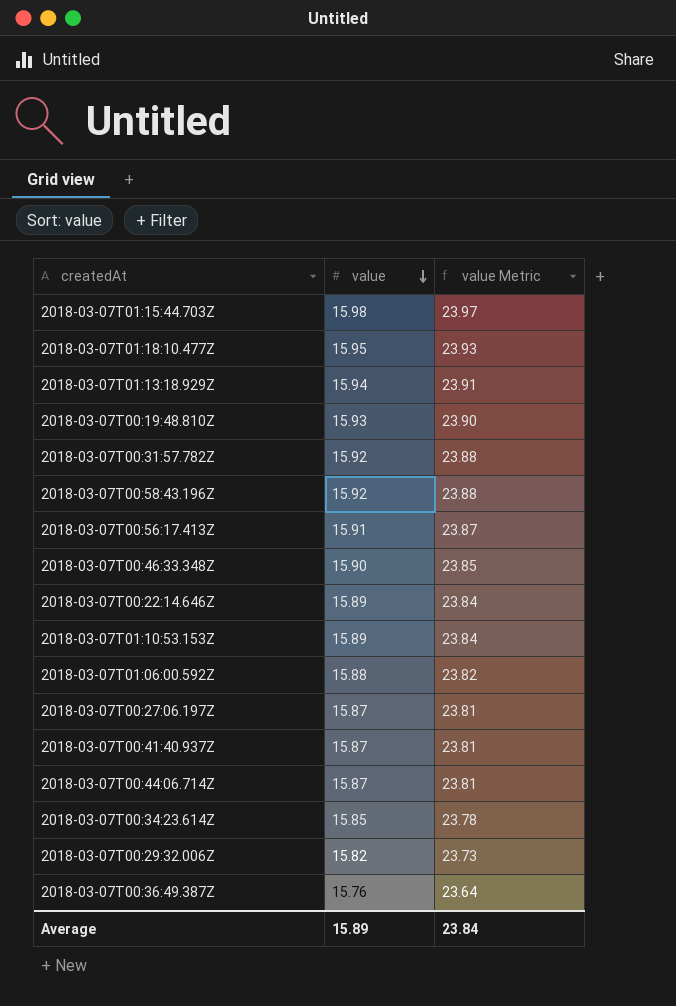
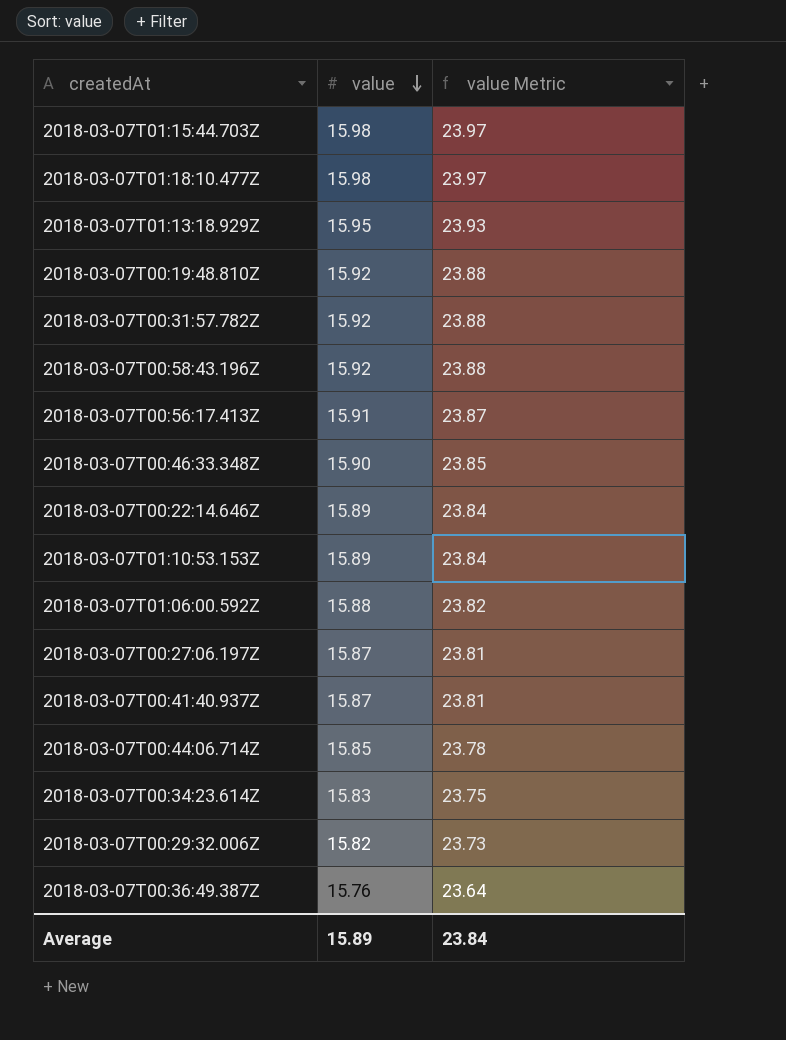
2018-03-07T01:18:10.477Z | value: 15.95 -> 15.98
2018-03-07T01:18:10.477Z | value Metric: 23.93 -> 23.97
2018-03-07T01:13:18.929Z | value: 15.94 -> 15.95
2018-03-07T01:13:18.929Z | value Metric: 23.91 -> 23.93
2018-03-07T00:19:48.810Z | value: 15.93 -> 15.92
2018-03-07T00:19:48.810Z | value Metric: 23.90 -> 23.88
2018-03-07T00:44:06.714Z | value: 15.87 -> 15.85
2018-03-07T00:44:06.714Z | value Metric: 23.81 -> 23.78
2018-03-07T00:34:23.614Z | value: 15.85 -> 15.83
2018-03-07T00:34:23.614Z | value Metric: 23.78 -> 23.75

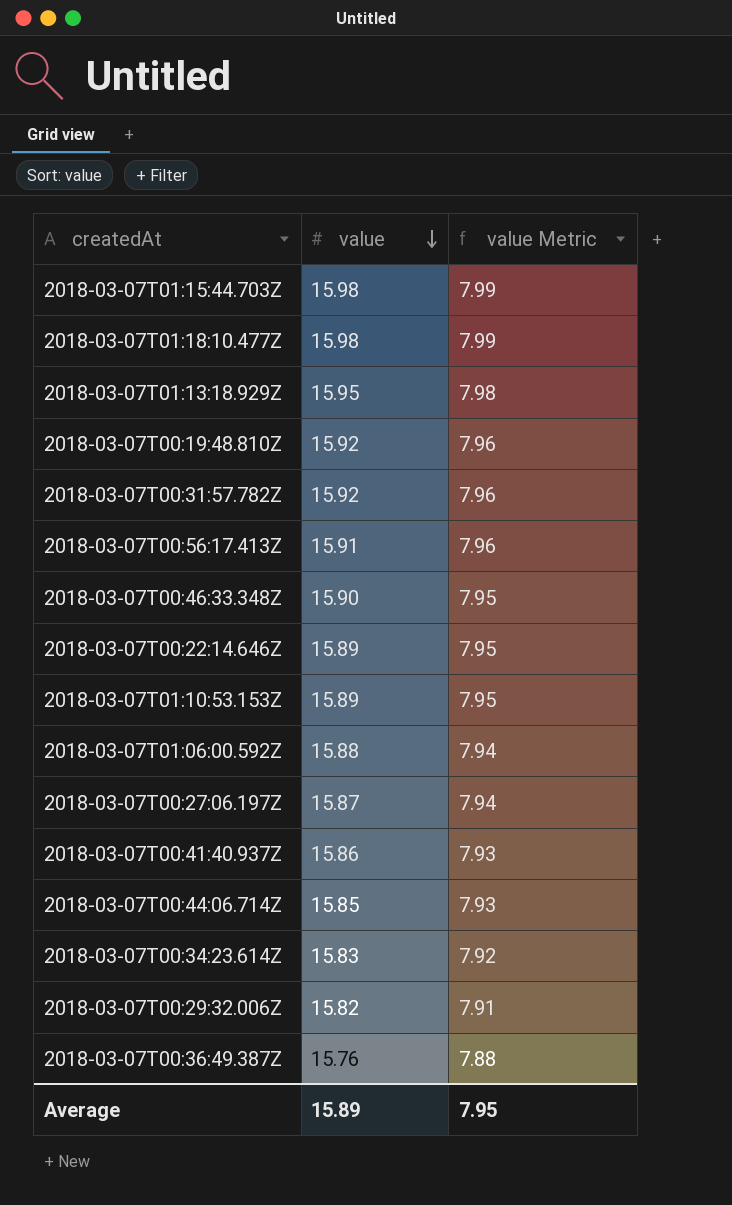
column value Metric | formula: [value] * 1.5 -> [value] * 0.5
row 2018-03-07T00:58:43.196Z: 15.92 | 23.88 -> none
2018-03-07T00:41:40.937Z | value: 15.87 -> 15.86
Average | value Metric: 23.84 -> 7.95

